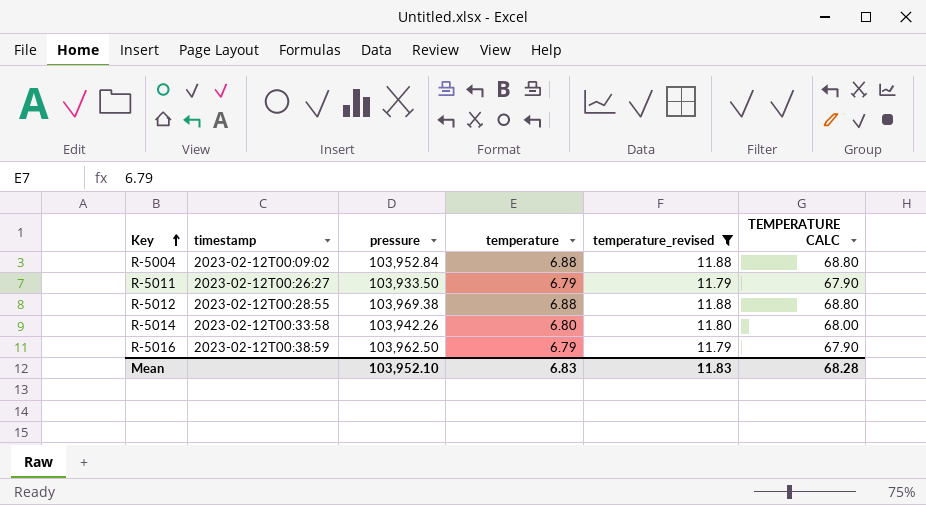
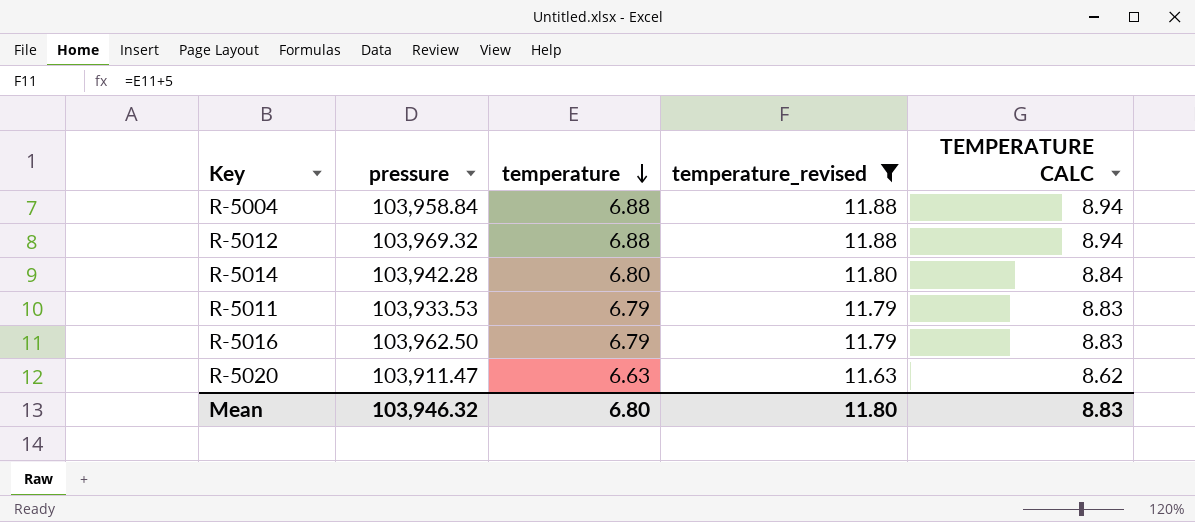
row order: Key ascending -> temperature descending
column timestamp | position: 2 -> none
column TEMPERATURE CALC | formula: [temperature] * 10 -> [temperature] * 1.3
R-5004 | pressure: 103,952.84 -> 103,958.84
R-5012 | pressure: 103,969.38 -> 103,969.32
R-5014 | pressure: 103,942.26 -> 103,942.28
R-5011 | pressure: 103,933.50 -> 103,933.53
row R-5020: none -> 103,911.47 | 6.63 | 11.63 | 8.62
Mean | pressure: 103,952.10 -> 103,946.32
Mean | temperature: 6.83 -> 6.80
Mean | temperature_revised: 11.83 -> 11.80
Mean | TEMPERATURE CALC: 68.28 -> 8.83

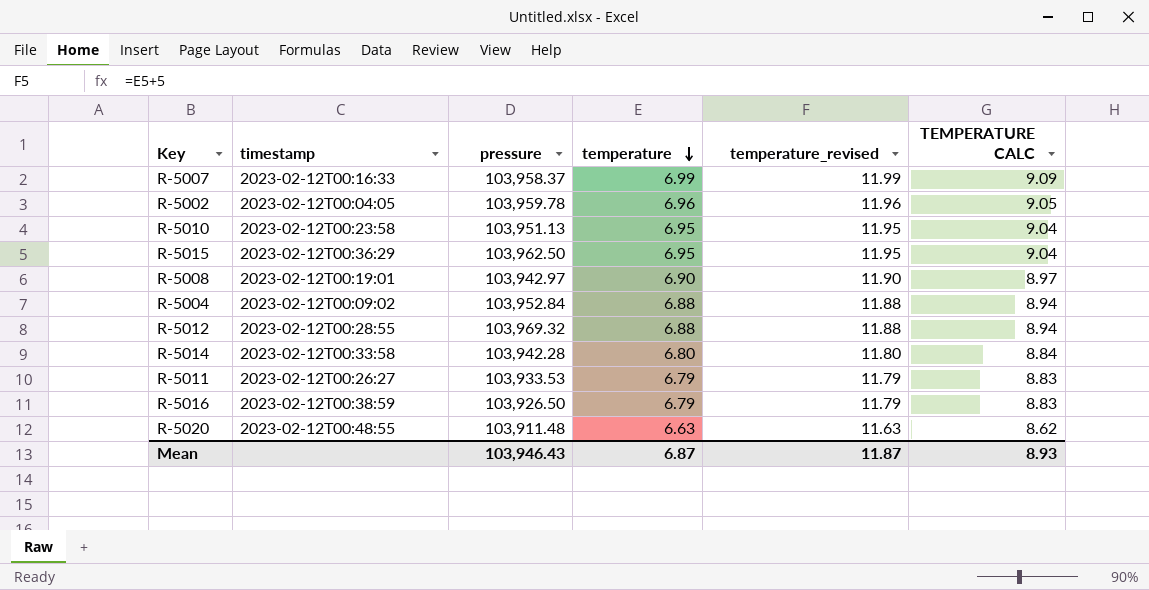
filter: temperature_revised <= 11.88 -> none
column timestamp | position: none -> 2
R-5004 | pressure: 103,958.84 -> 103,952.84
R-5016 | pressure: 103,962.50 -> 103,926.50
R-5020 | pressure: 103,911.47 -> 103,911.48
Mean | pressure: 103,946.32 -> 103,946.43
Mean | temperature: 6.80 -> 6.87
Mean | temperature_revised: 11.80 -> 11.87
Mean | TEMPERATURE CALC: 8.83 -> 8.93

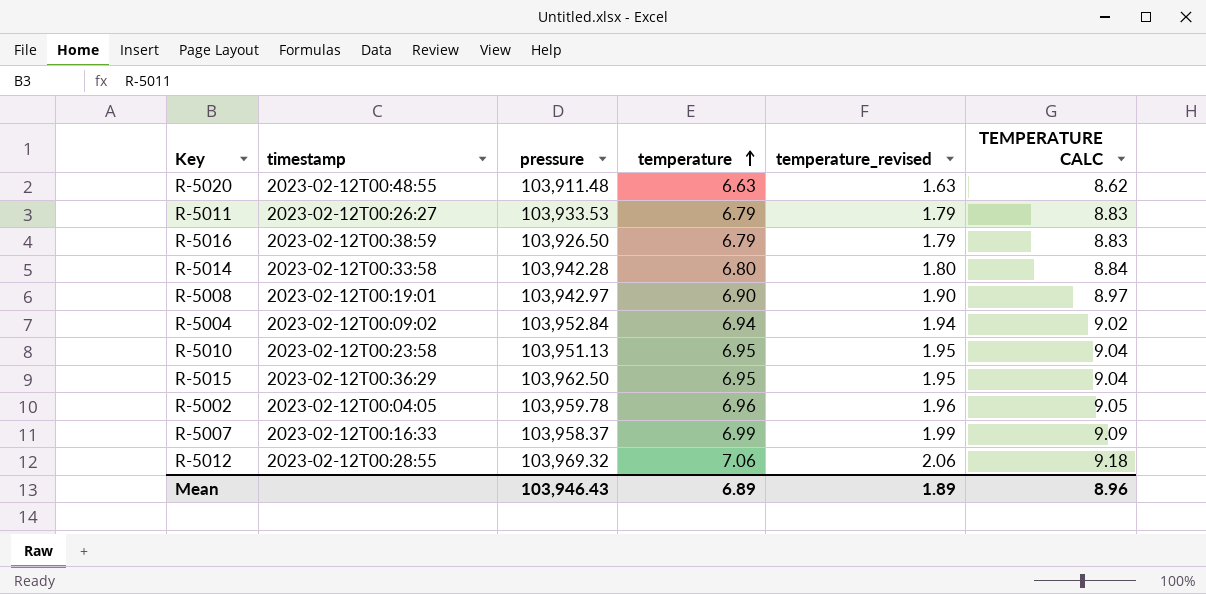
row order: temperature descending -> temperature ascending
column temperature_revised | formula: [temperature] + 5 -> [temperature] - 5
R-5004 | temperature: 6.88 -> 6.94
R-5004 | TEMPERATURE CALC: 8.94 -> 9.02
R-5012 | temperature: 6.88 -> 7.06
R-5012 | TEMPERATURE CALC: 8.94 -> 9.18
Mean | temperature: 6.87 -> 6.89
Mean | temperature_revised: 11.87 -> 1.89
Mean | TEMPERATURE CALC: 8.93 -> 8.96

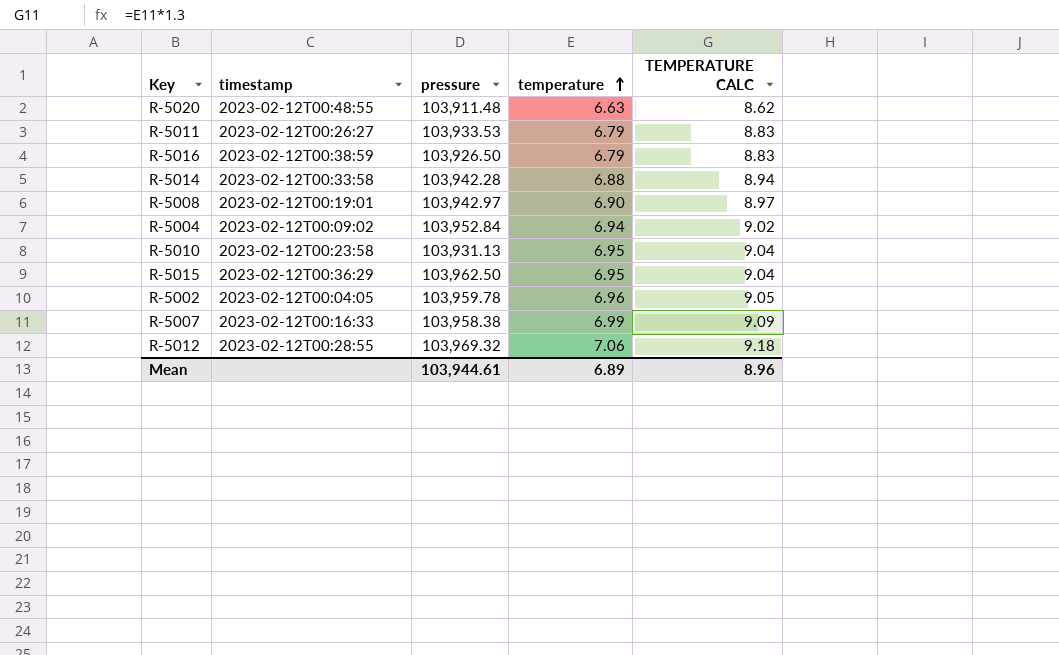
column temperature_revised | formula: [temperature] - 5 -> none
R-5014 | temperature: 6.80 -> 6.88
R-5014 | TEMPERATURE CALC: 8.84 -> 8.94
R-5010 | pressure: 103,951.13 -> 103,931.13
R-5007 | pressure: 103,958.37 -> 103,958.38
Mean | pressure: 103,946.43 -> 103,944.61

